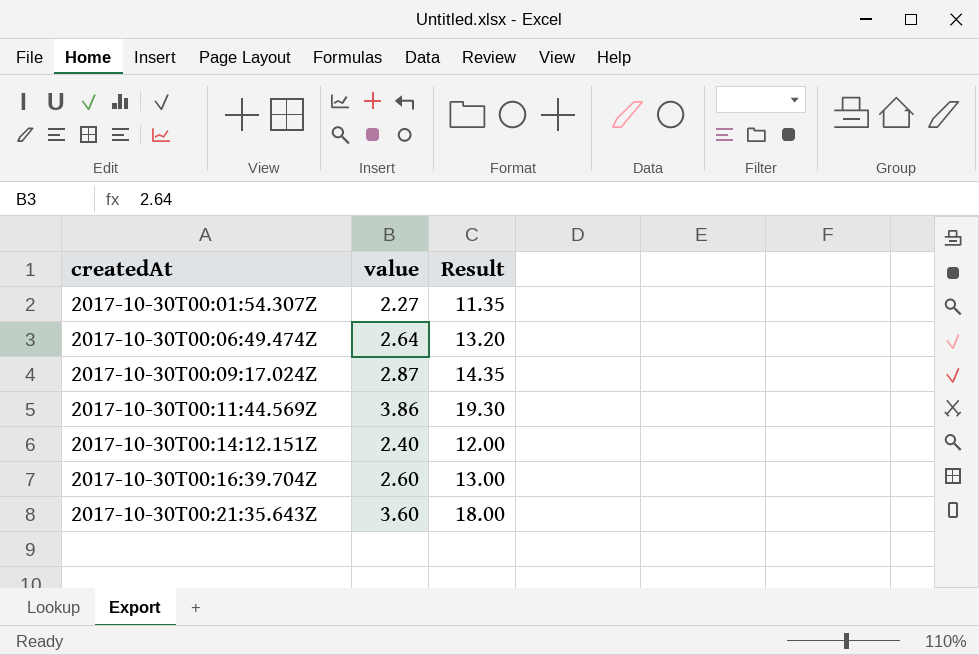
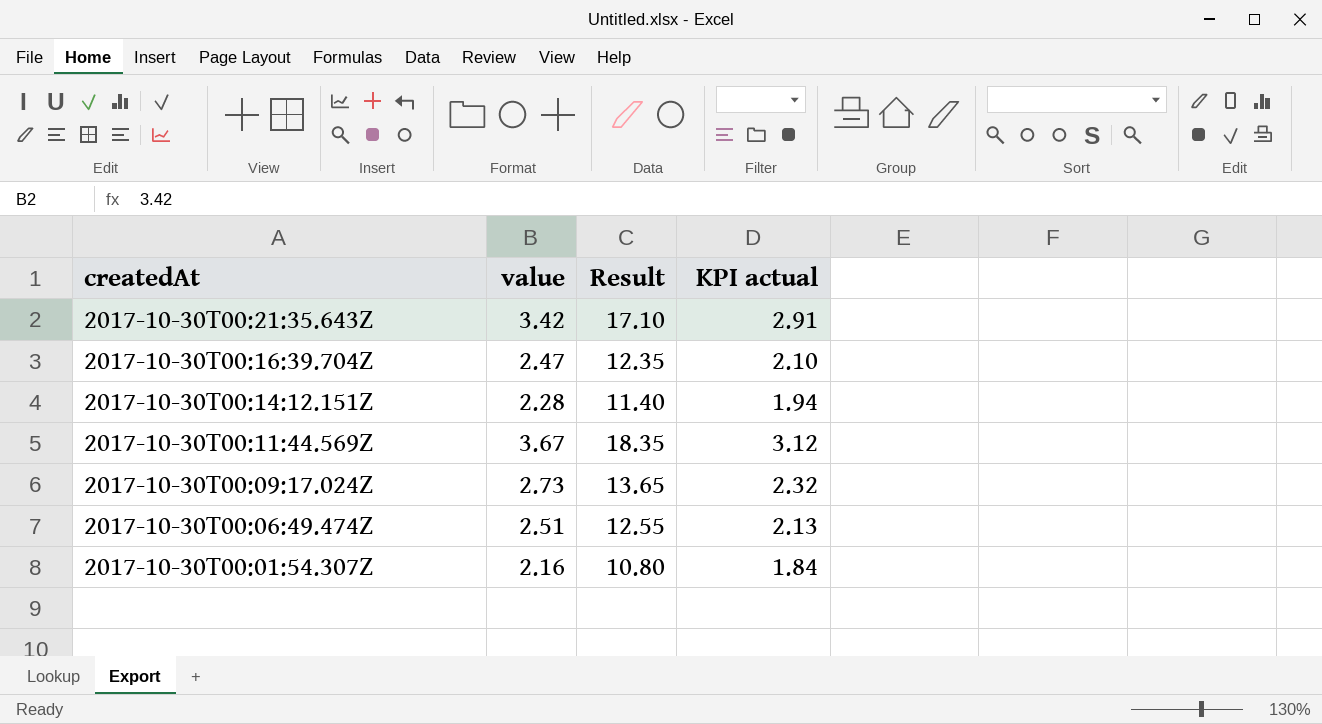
row order: createdAt ascending -> createdAt descending
column KPI actual | formula: none -> [value] * 0.85
2017-10-30T00:21:35.643Z | value: 3.60 -> 3.42
2017-10-30T00:21:35.643Z | Result: 18.00 -> 17.10
2017-10-30T00:16:39.704Z | value: 2.60 -> 2.47
2017-10-30T00:16:39.704Z | Result: 13.00 -> 12.35
2017-10-30T00:14:12.151Z | value: 2.40 -> 2.28
2017-10-30T00:14:12.151Z | Result: 12.00 -> 11.40
2017-10-30T00:11:44.569Z | value: 3.86 -> 3.67
2017-10-30T00:11:44.569Z | Result: 19.30 -> 18.35
2017-10-30T00:09:17.024Z | value: 2.87 -> 2.73
2017-10-30T00:09:17.024Z | Result: 14.35 -> 13.65
2017-10-30T00:06:49.474Z | value: 2.64 -> 2.51
2017-10-30T00:06:49.474Z | Result: 13.20 -> 12.55
2017-10-30T00:01:54.307Z | value: 2.27 -> 2.16
2017-10-30T00:01:54.307Z | Result: 11.35 -> 10.80

